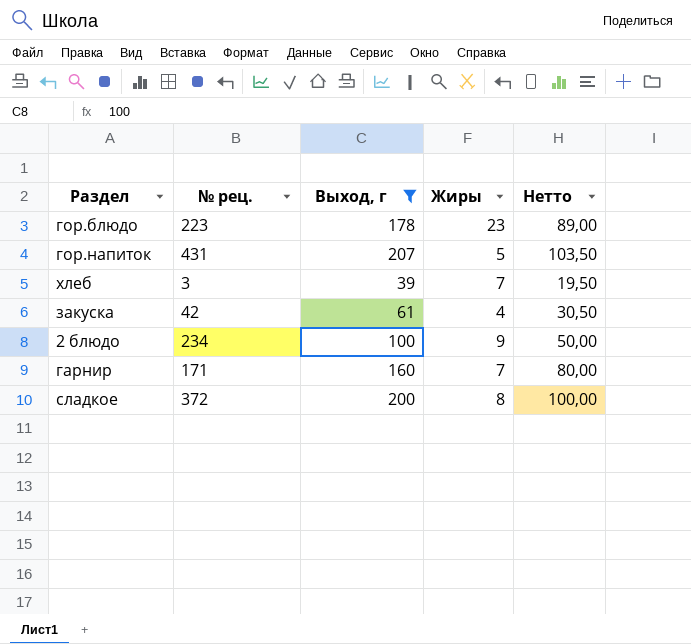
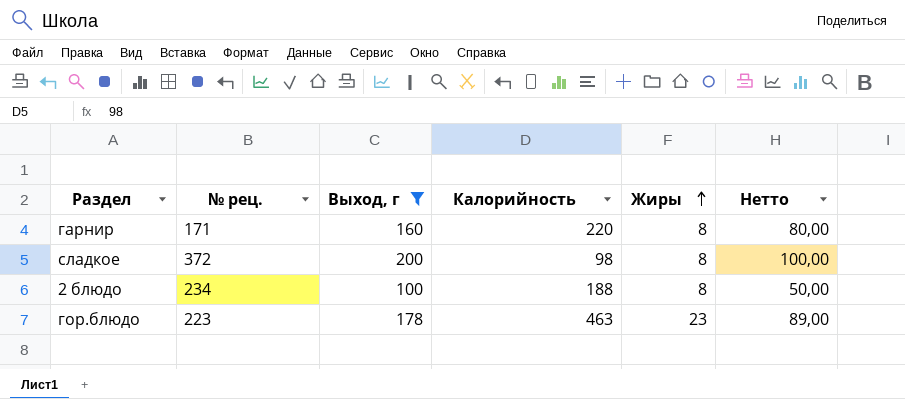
row order: none -> Жиры ascending
column Калорийность | position: none -> 4
row гор.напиток: 431 | 207 | 5 | 103,50 -> none
row хлеб: 3 | 39 | 7 | 19,50 -> none
row закуска: 42 | 61 | 4 | 30,50 -> none
гарнир | Жиры: 7 -> 8
2 блюдо | Жиры: 9 -> 8

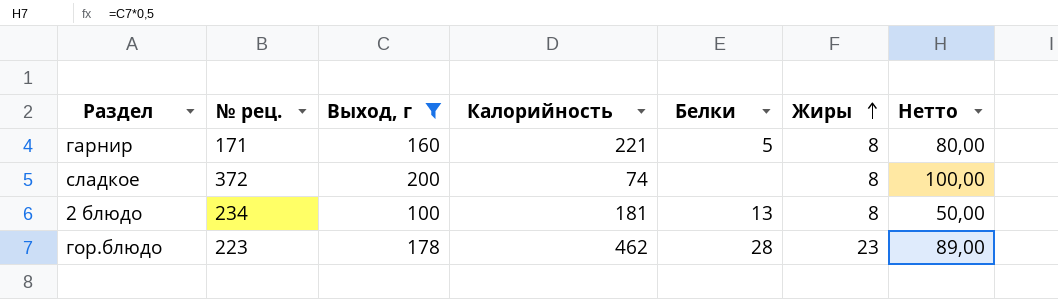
column Белки | position: none -> 5
гарнир | Калорийность: 220 -> 221
сладкое | Калорийность: 98 -> 74
2 блюдо | Калорийность: 188 -> 181
гор.блюдо | Калорийность: 463 -> 462

